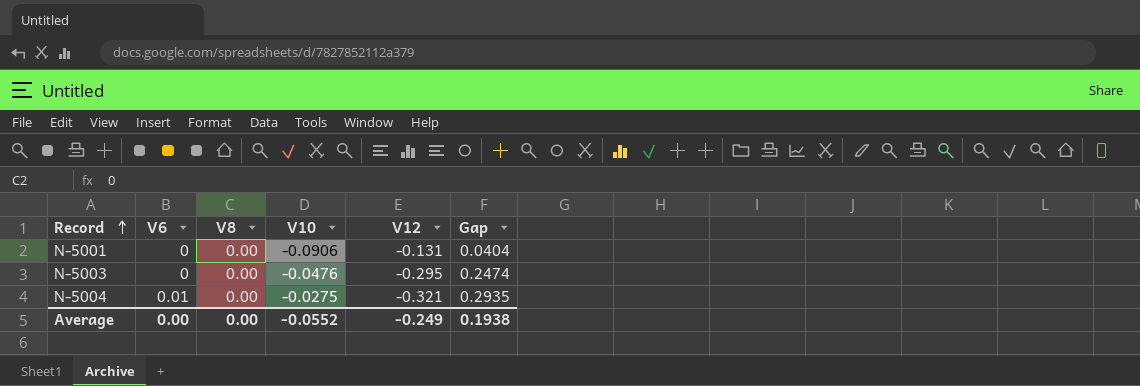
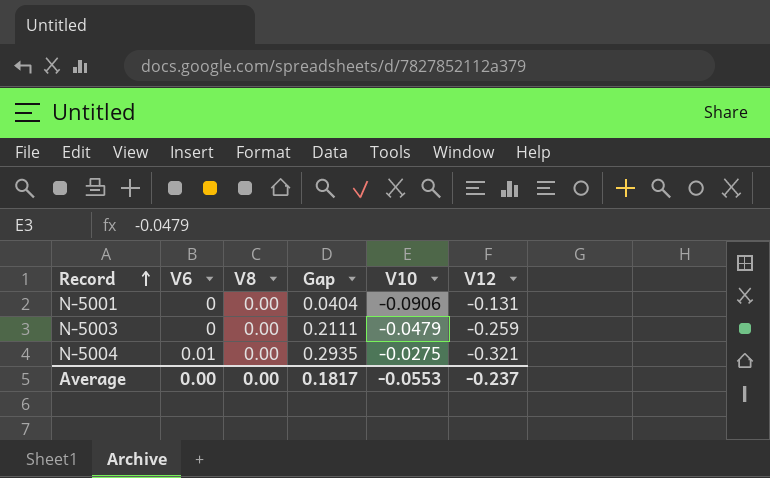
column Gap | position: 6 -> 4
N-5003 | Gap: 0.2474 -> 0.2111
N-5003 | V10: -0.0476 -> -0.0479
N-5003 | V12: -0.295 -> -0.259
Average | Gap: 0.1938 -> 0.1817
Average | V10: -0.0552 -> -0.0553
Average | V12: -0.249 -> -0.237

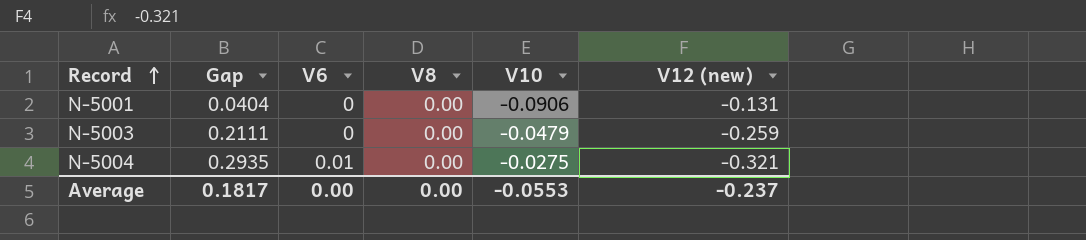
column Gap | position: 4 -> 2
column name: V12 -> V12 (new)

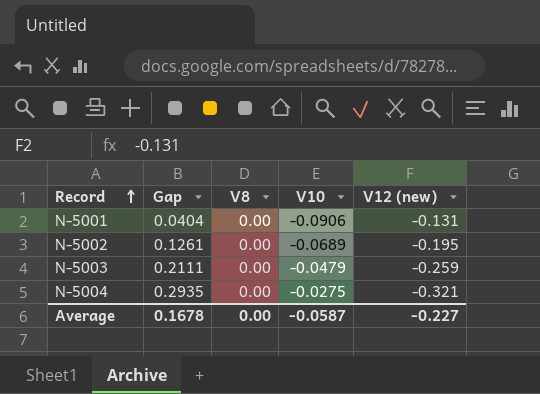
column V6 | position: 3 -> none
row N-5002: none -> 0.1261 | 0.00 | -0.0689 | -0.195
Average | Gap: 0.1817 -> 0.1678
Average | V10: -0.0553 -> -0.0587
Average | V12 (new): -0.237 -> -0.227

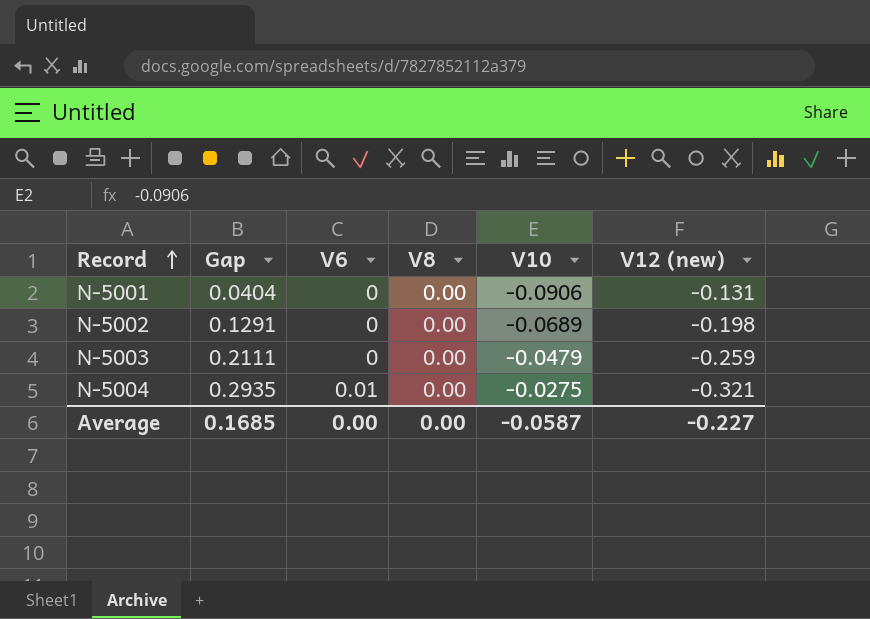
column V6 | position: none -> 3
N-5002 | Gap: 0.1261 -> 0.1291
N-5002 | V12 (new): -0.195 -> -0.198
Average | Gap: 0.1678 -> 0.1685

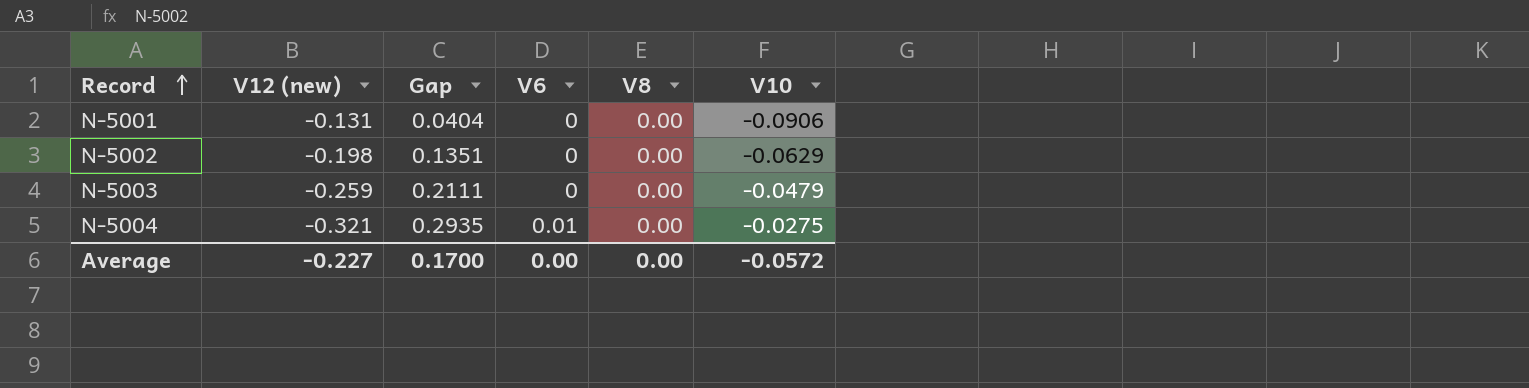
column V12 (new) | position: 6 -> 2
N-5002 | Gap: 0.1291 -> 0.1351
N-5002 | V10: -0.0689 -> -0.0629
Average | Gap: 0.1685 -> 0.1700
Average | V10: -0.0587 -> -0.0572

